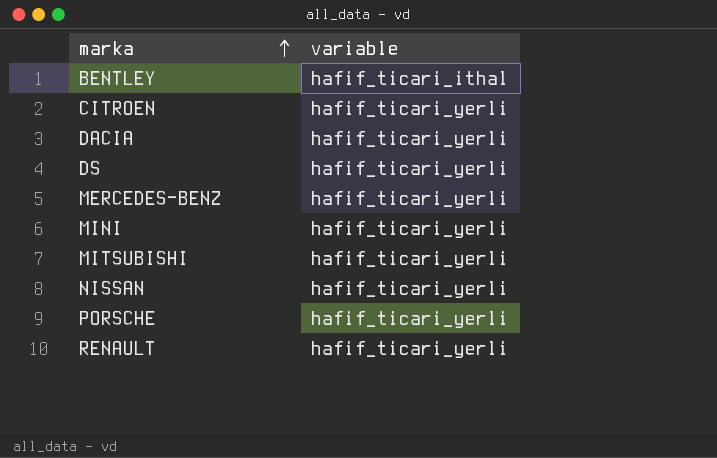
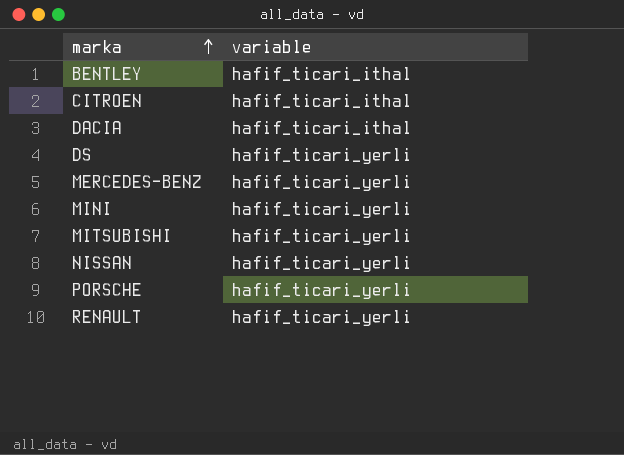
CITROEN | variable: hafif_ticari_yerli -> hafif_ticari_ithal
DACIA | variable: hafif_ticari_yerli -> hafif_ticari_ithal

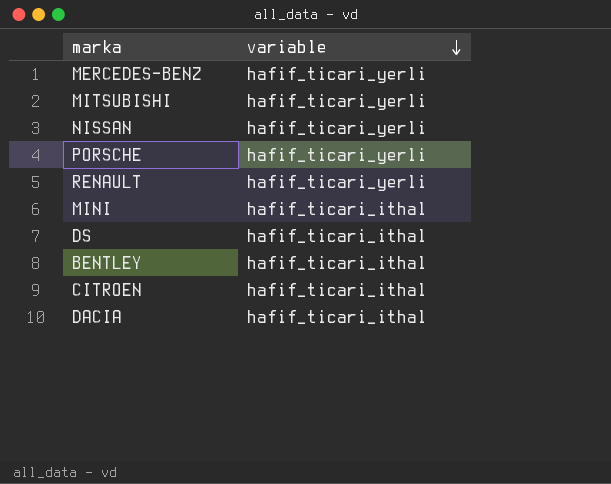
row order: marka ascending -> variable descending
MINI | variable: hafif_ticari_yerli -> hafif_ticari_ithal
DS | variable: hafif_ticari_yerli -> hafif_ticari_ithal

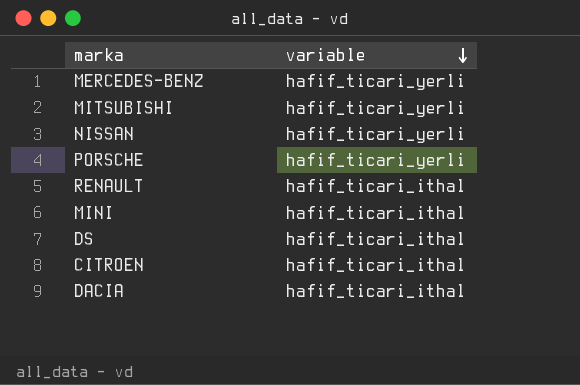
row BENTLEY: hafif_ticari_ithal -> none
RENAULT | variable: hafif_ticari_yerli -> hafif_ticari_ithal

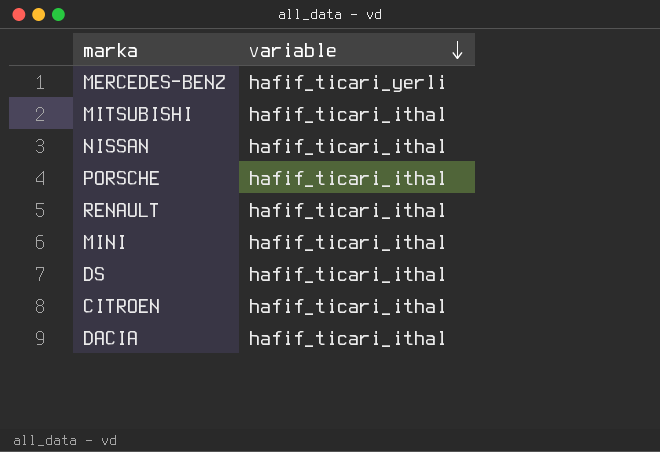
MITSUBISHI | variable: hafif_ticari_yerli -> hafif_ticari_ithal
NISSAN | variable: hafif_ticari_yerli -> hafif_ticari_ithal
PORSCHE | variable: hafif_ticari_yerli -> hafif_ticari_ithal

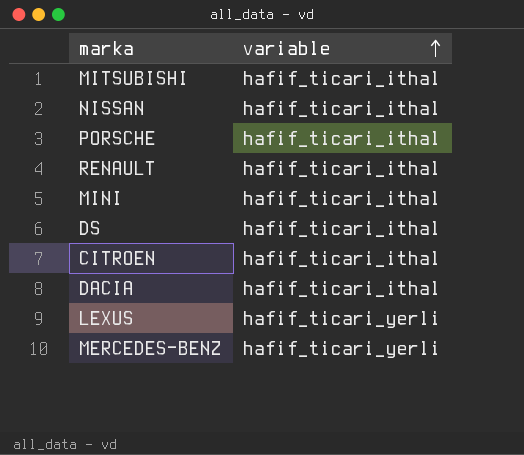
row order: variable descending -> variable ascending
row LEXUS: none -> hafif_ticari_yerli

